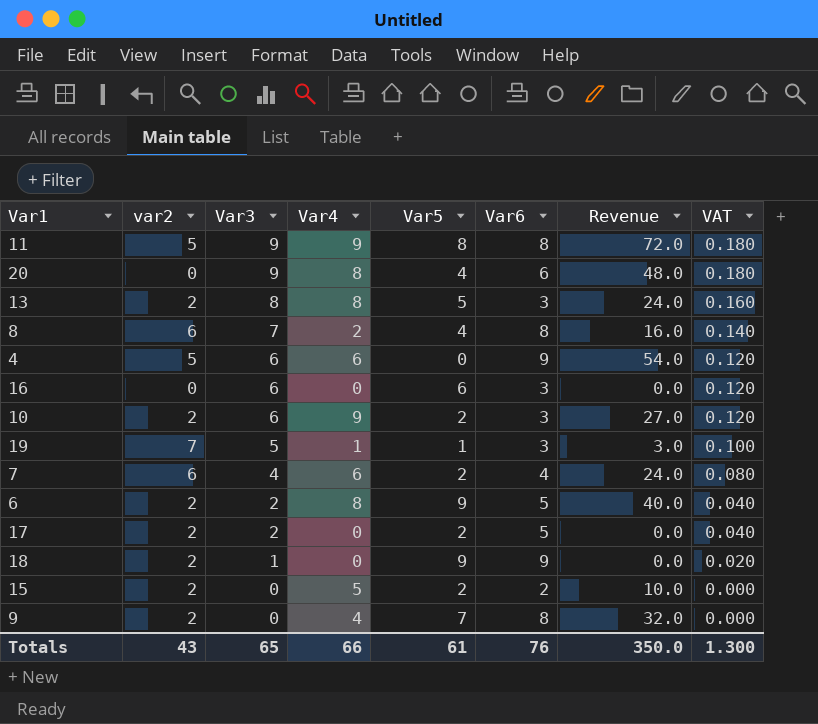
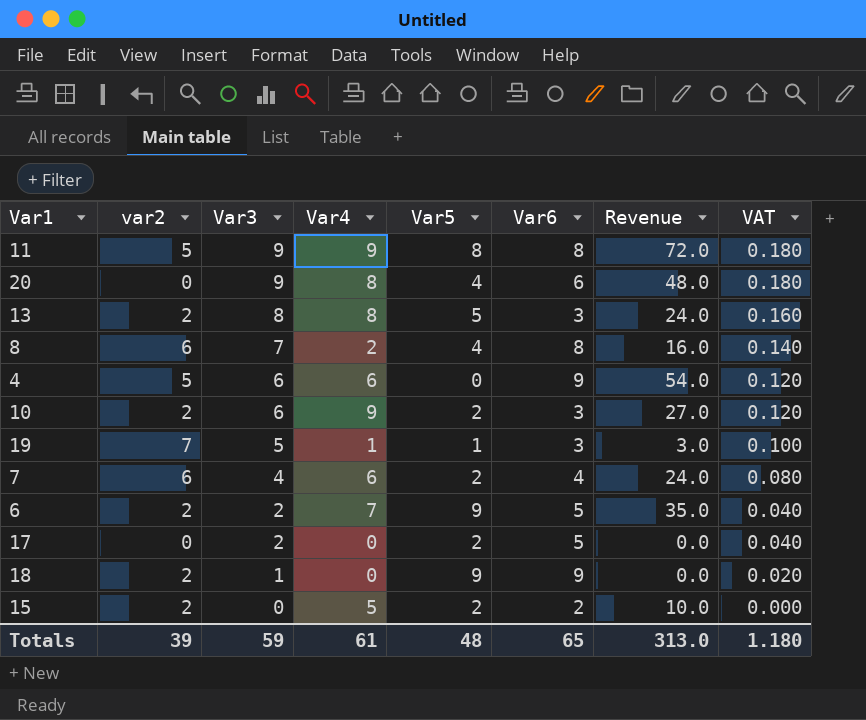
row 16: 0 | 6 | 0 | 6 | 3 | 0.0 | 0.120 -> none
row 9: 2 | 0 | 4 | 7 | 8 | 32.0 | 0.000 -> none
6 | Var4: 8 -> 7
6 | Revenue: 40.0 -> 35.0
17 | var2: 2 -> 0
Totals | var2: 43 -> 39
Totals | Var3: 65 -> 59
Totals | Var4: 66 -> 61
Totals | Var5: 61 -> 48
Totals | Var6: 76 -> 65
Totals | Revenue: 350.0 -> 313.0
Totals | VAT: 1.300 -> 1.180

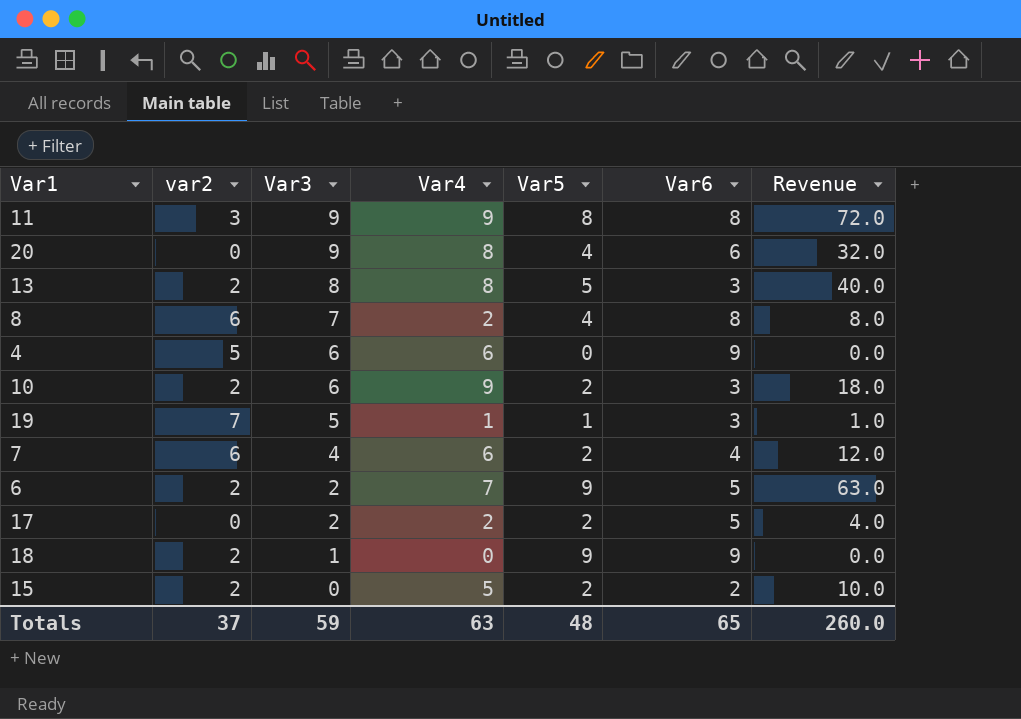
column VAT | formula: [Var3] * 0.02 -> none
column Revenue | formula: [Var4] * [Var6] -> [Var4] * [Var5]
11 | var2: 5 -> 3
17 | Var4: 0 -> 2
Totals | var2: 39 -> 37
Totals | Var4: 61 -> 63
Totals | Revenue: 313.0 -> 260.0

